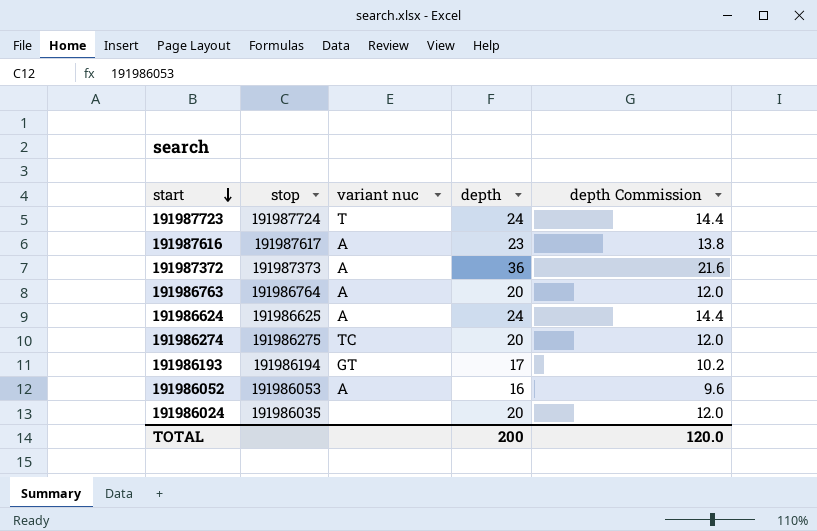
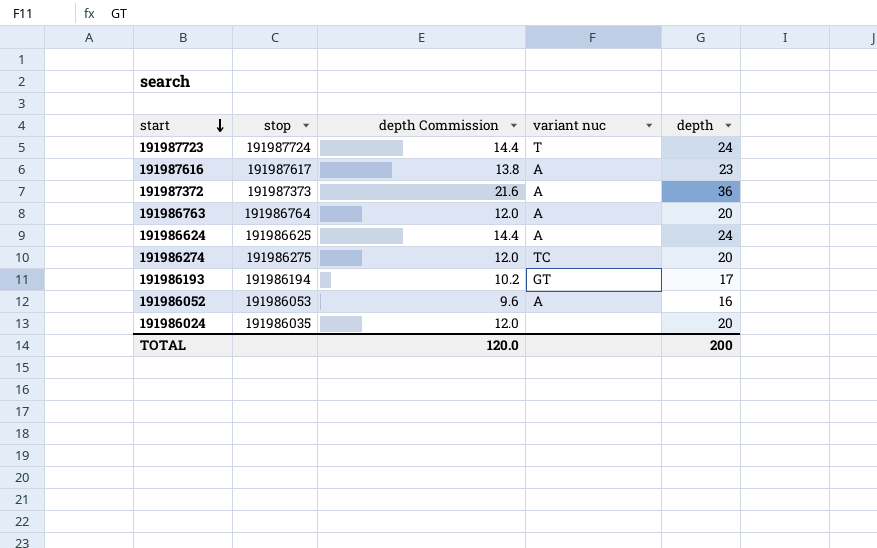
column depth Commission | position: 5 -> 3

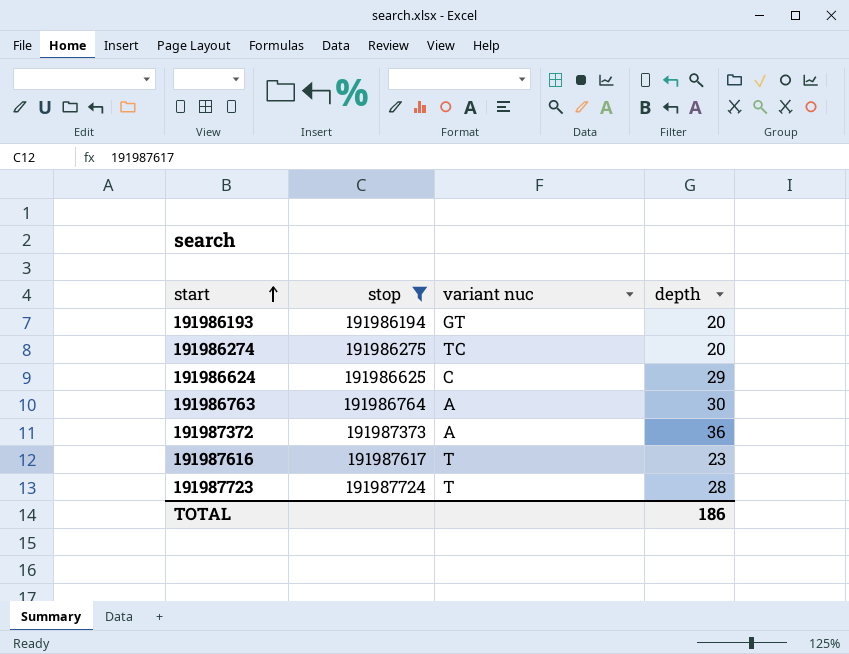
filter: none -> stop >= 191986194
row order: start descending -> start ascending
column depth Commission | formula: [depth] * 0.6 -> none
191986193 | depth: 17 -> 20
191986624 | variant nuc: A -> C
191986624 | depth: 24 -> 29
191986763 | depth: 20 -> 30
191987616 | variant nuc: A -> T
191987723 | depth: 24 -> 28
TOTAL | depth: 200 -> 186

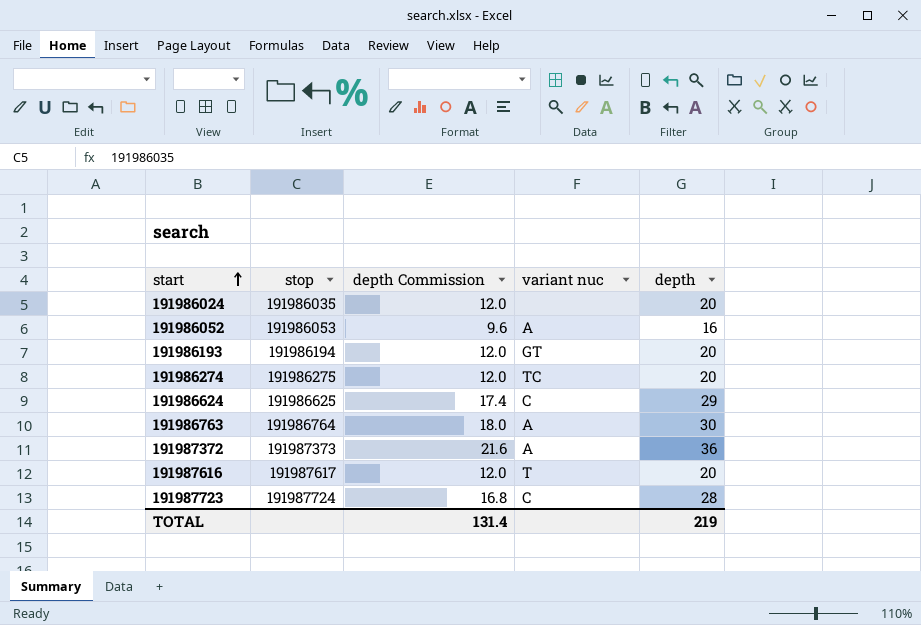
filter: stop >= 191986194 -> none
column depth Commission | formula: none -> [depth] * 0.6
191987616 | depth: 23 -> 20
191987723 | variant nuc: T -> C
TOTAL | depth: 186 -> 219

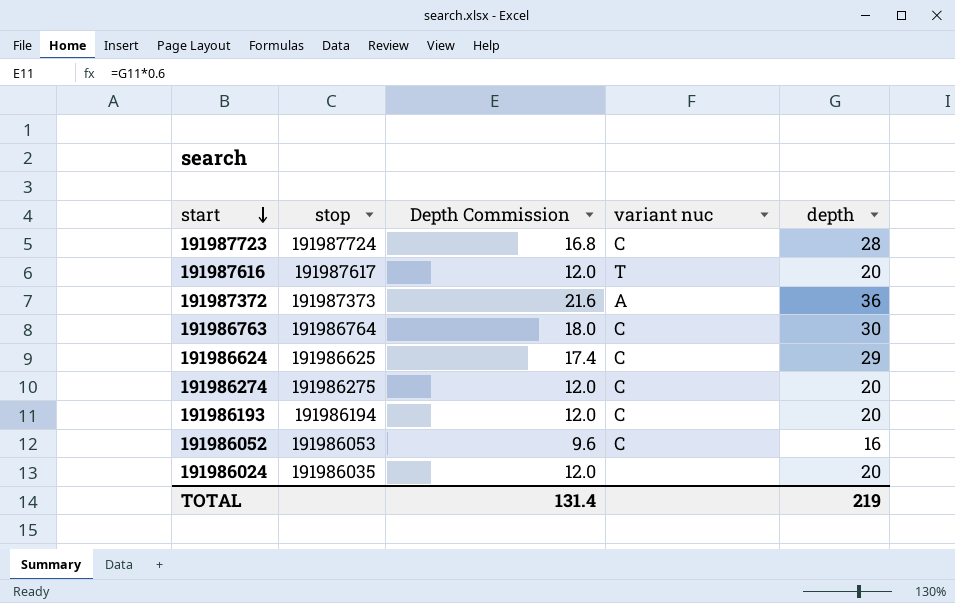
row order: start ascending -> start descending
column name: depth Commission -> Depth Commission
191986763 | variant nuc: A -> C
191986274 | variant nuc: TC -> C
191986193 | variant nuc: GT -> C
191986052 | variant nuc: A -> C

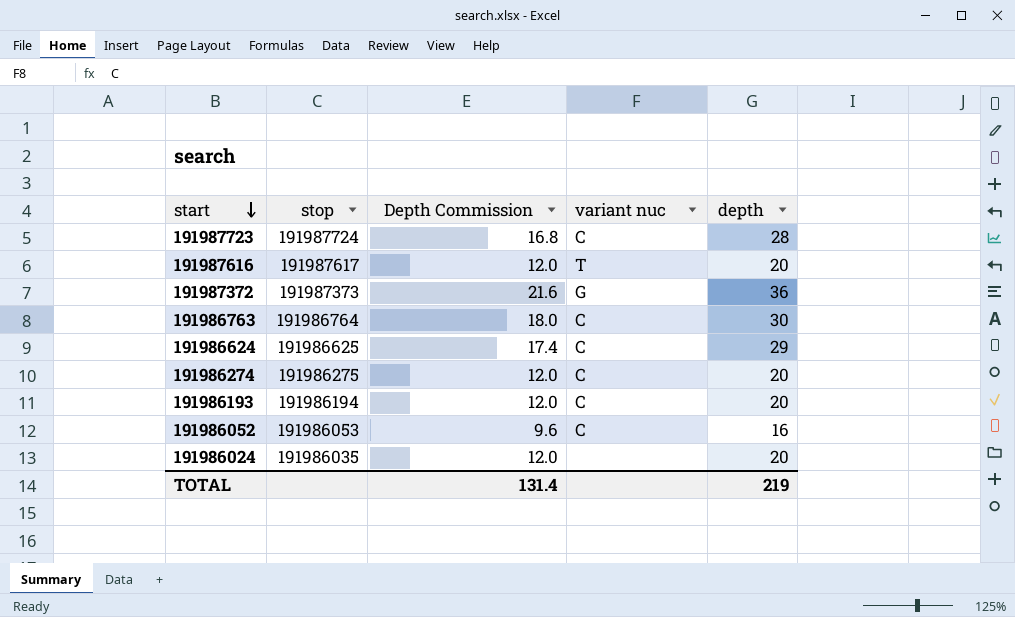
191987372 | variant nuc: A -> G

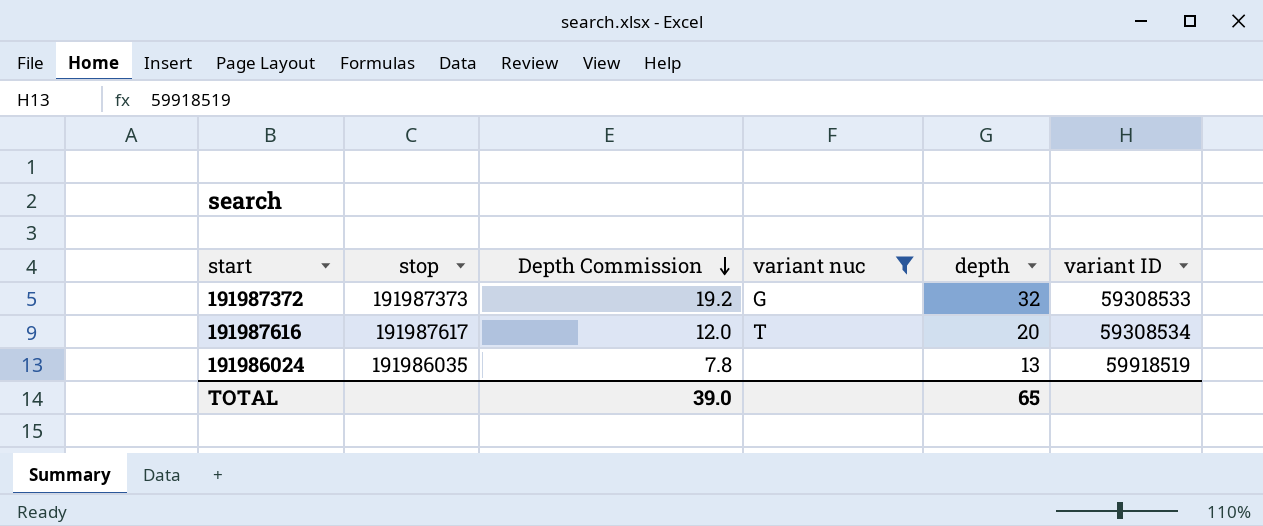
filter: none -> variant nuc != C
row order: start descending -> Depth Commission descending
column variant ID | position: none -> 6
191987372 | Depth Commission: 21.6 -> 19.2
191987372 | depth: 36 -> 32
191986024 | Depth Commission: 12.0 -> 7.8
191986024 | depth: 20 -> 13
TOTAL | Depth Commission: 131.4 -> 39.0
TOTAL | depth: 219 -> 65

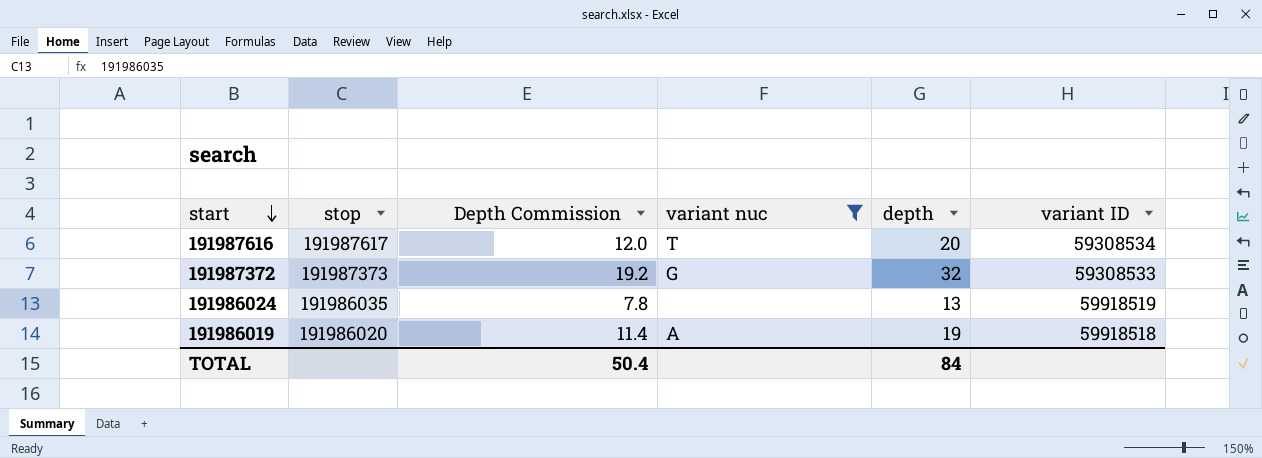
row order: Depth Commission descending -> start descending
row 191986019: none -> 191986020 | 11.4 | A | 19 | 59918518
TOTAL | Depth Commission: 39.0 -> 50.4
TOTAL | depth: 65 -> 84

